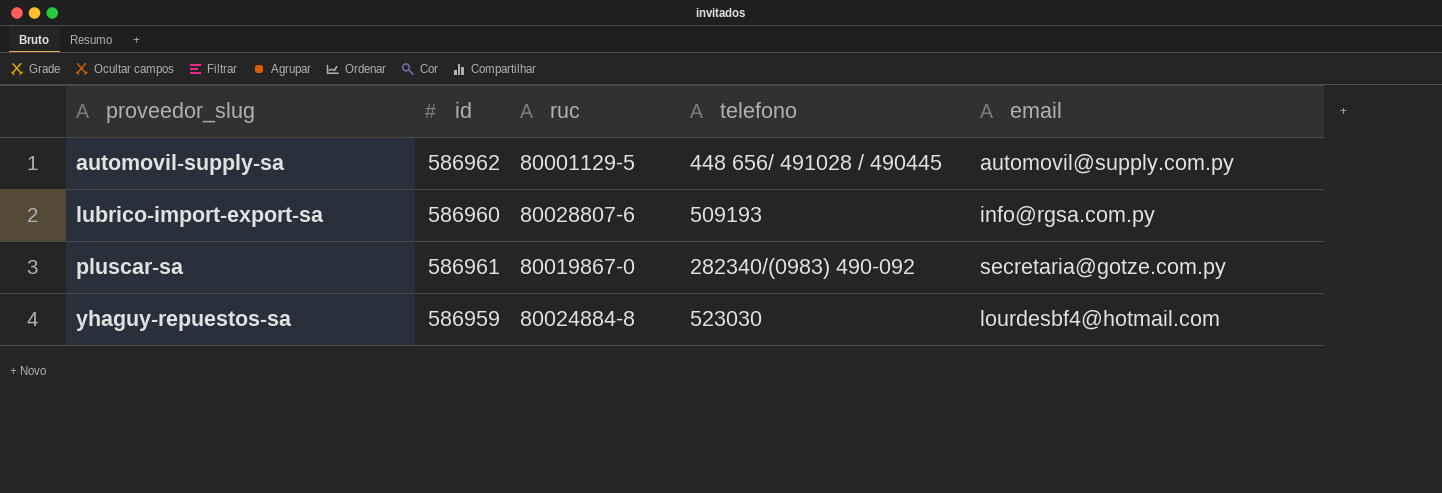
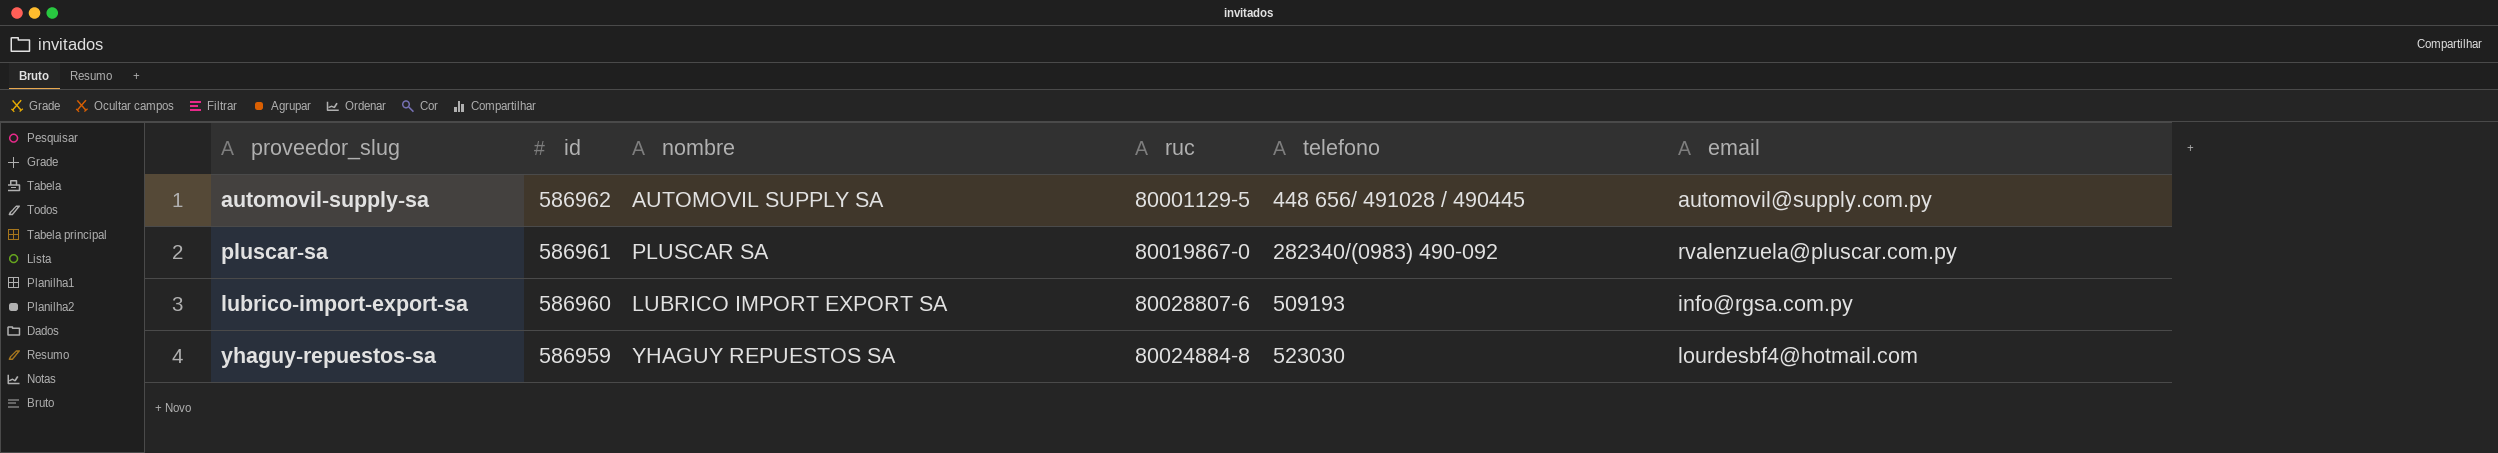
row order: proveedor_slug ascending -> id descending
column nombre | position: none -> 3
pluscar-sa | email: secretaria@gotze.com.py -> rvalenzuela@pluscar.com.py

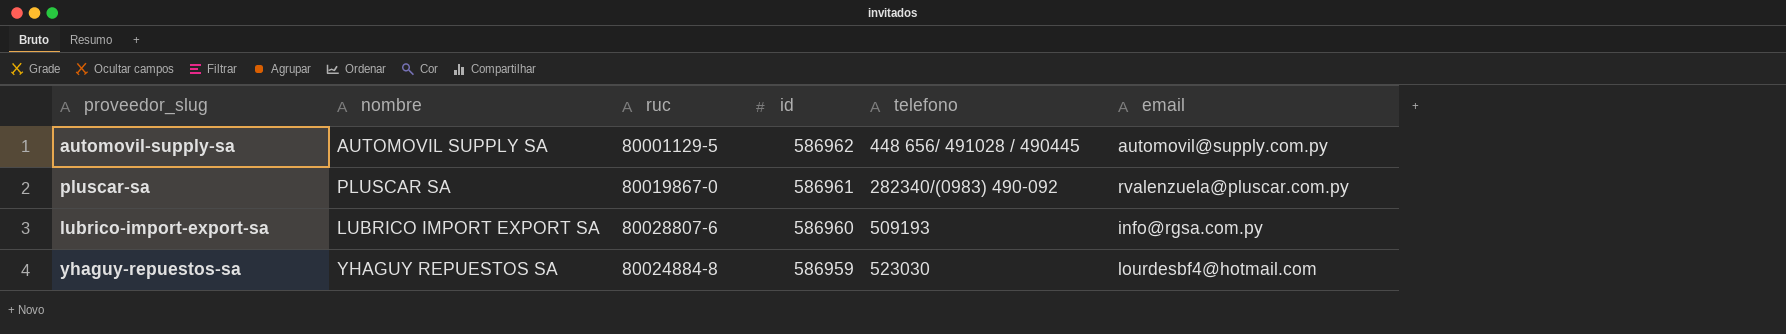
column id | position: 2 -> 4

